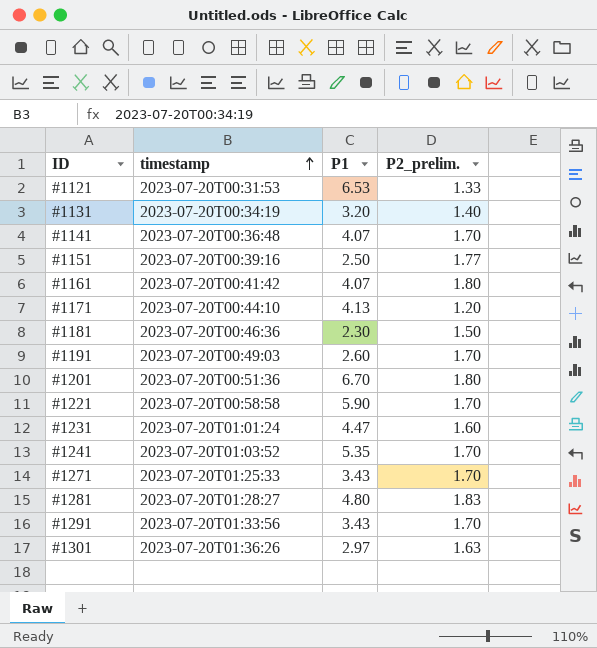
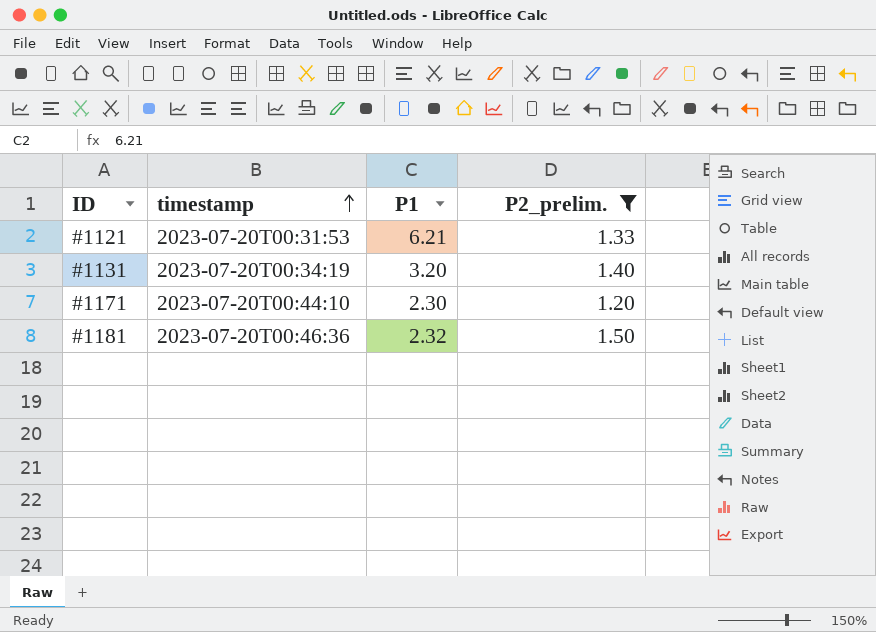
filter: none -> P2_prelim. <= 1.50
#1121 | P1: 6.53 -> 6.21
#1171 | P1: 4.13 -> 2.30
#1181 | P1: 2.30 -> 2.32

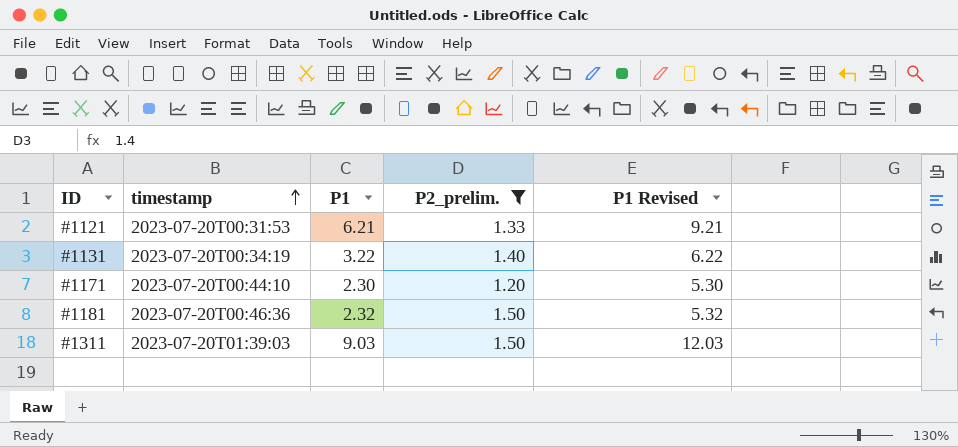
column P1 Revised | formula: none -> [P1] + 3
#1131 | P1: 3.20 -> 3.22
row #1311: none -> 2023-07-20T01:39:03 | 9.03 | 1.50 | 12.03

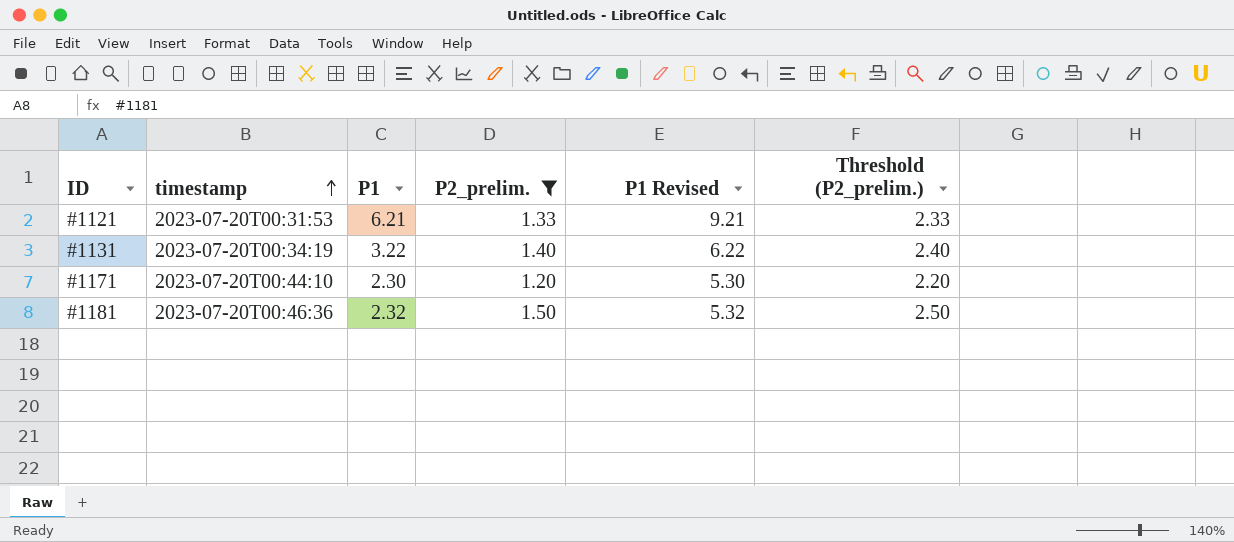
column Threshold (P2_prelim.) | formula: none -> [P2_prelim.] + 1
row #1311: 2023-07-20T01:39:03 | 9.03 | 1.50 | 12.03 -> none

